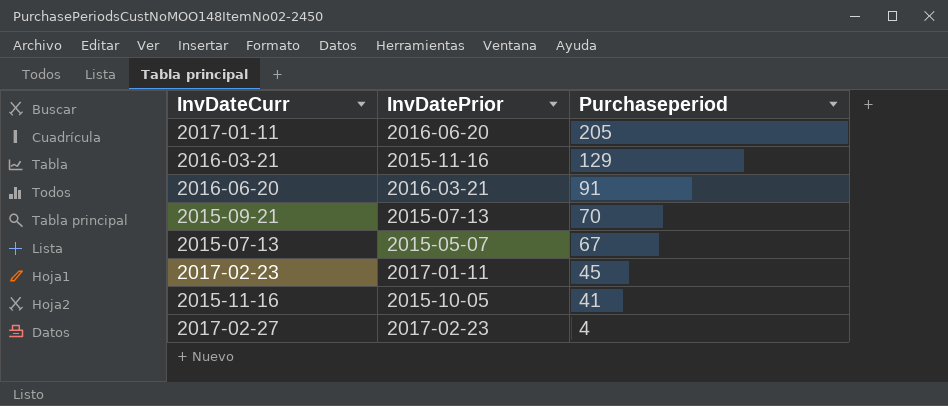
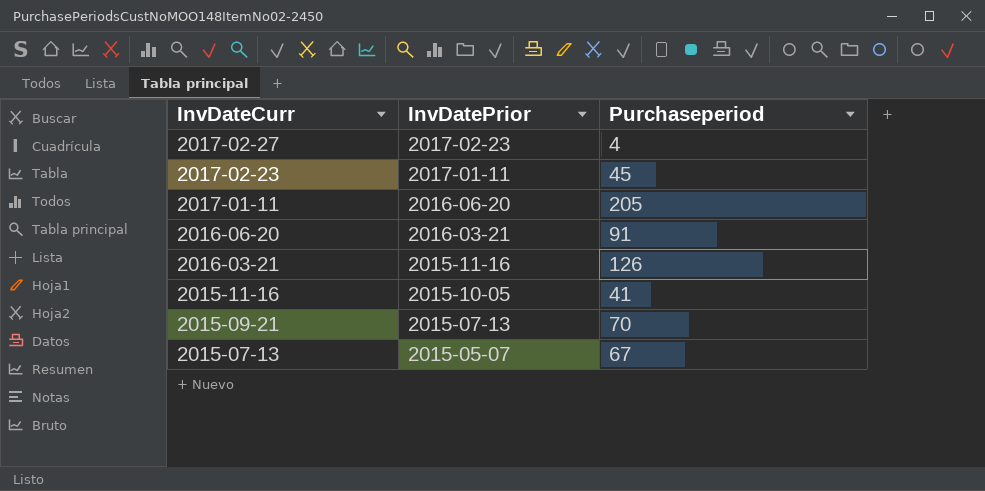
row order: Purchaseperiod descending -> InvDateCurr descending
2016-03-21 | Purchaseperiod: 129 -> 126

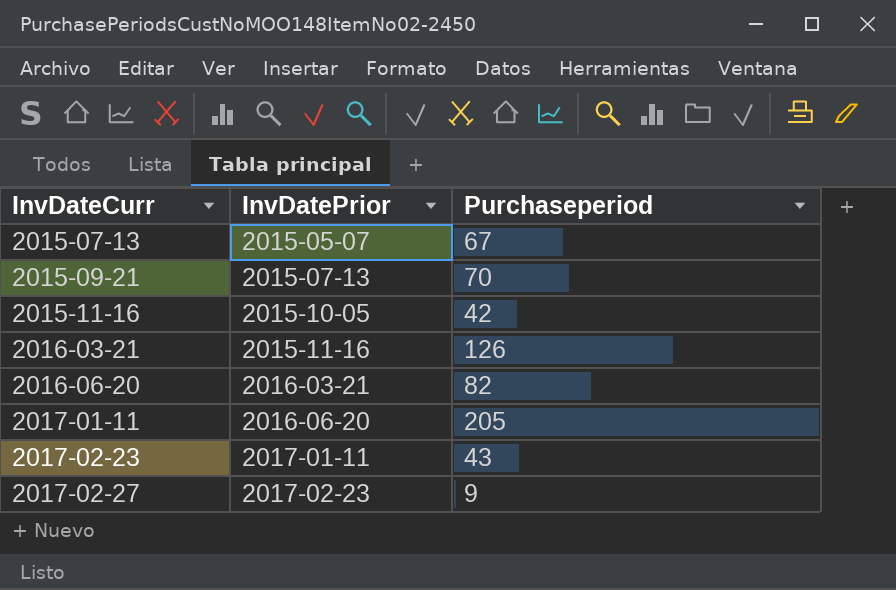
row order: InvDateCurr descending -> InvDateCurr ascending
2015-11-16 | Purchaseperiod: 41 -> 42
2016-06-20 | Purchaseperiod: 91 -> 82
2017-02-23 | Purchaseperiod: 45 -> 43
2017-02-27 | Purchaseperiod: 4 -> 9

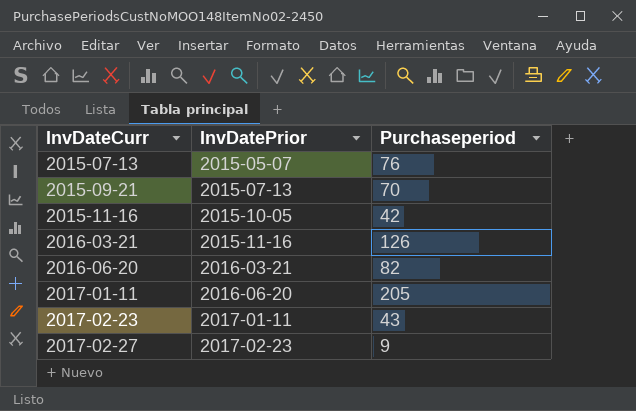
2015-07-13 | Purchaseperiod: 67 -> 76

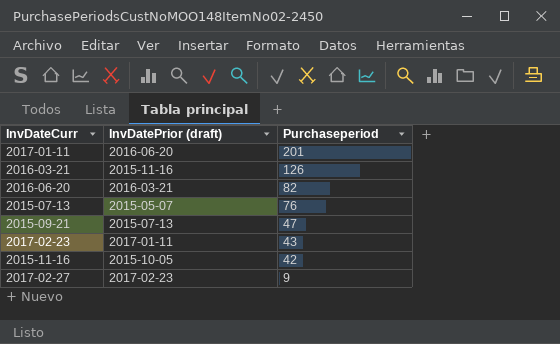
row order: InvDateCurr ascending -> Purchaseperiod descending
column name: InvDatePrior -> InvDatePrior (draft)
2017-01-11 | Purchaseperiod: 205 -> 201
2015-09-21 | Purchaseperiod: 70 -> 47

